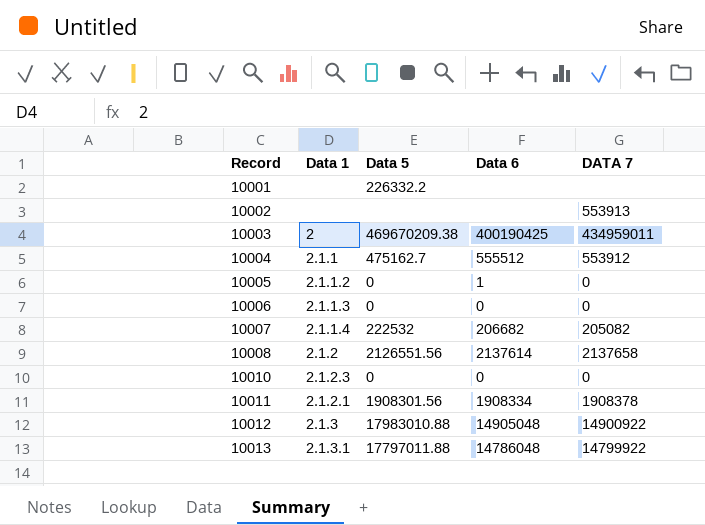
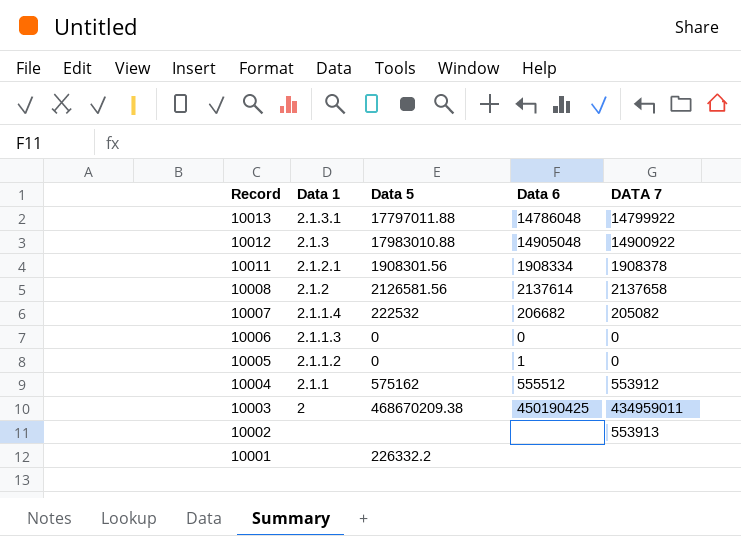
row order: Record ascending -> Record descending
row 10010: 2.1.2.3 | 0 | 0 | 0 -> none
10008 | Data 5: 2126551.56 -> 2126581.56
10004 | Data 5: 475162.7 -> 575162
10003 | Data 5: 469670209.38 -> 468670209.38
10003 | Data 6: 400190425 -> 450190425

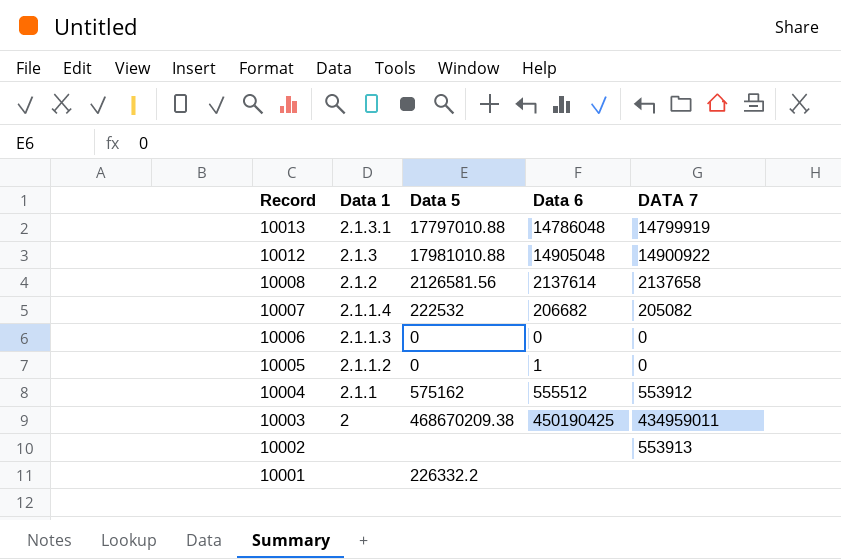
row 10011: 2.1.2.1 | 1908301.56 | 1908334 | 1908378 -> none
10013 | Data 5: 17797011.88 -> 17797010.88
10013 | DATA 7: 14799922 -> 14799919
10012 | Data 5: 17983010.88 -> 17981010.88

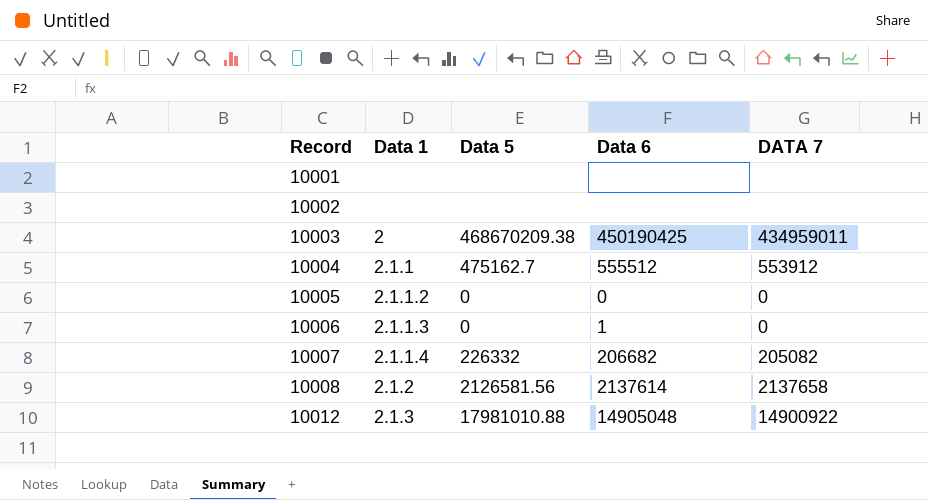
row order: Record descending -> Record ascending
row 10013: 2.1.3.1 | 17797010.88 | 14786048 | 14799919 -> none
10001 | Data 5: 226332.2 -> none
10002 | DATA 7: 553913 -> none
10004 | Data 5: 575162 -> 475162.7
10005 | Data 6: 1 -> 0
10006 | Data 6: 0 -> 1
10007 | Data 5: 222532 -> 226332

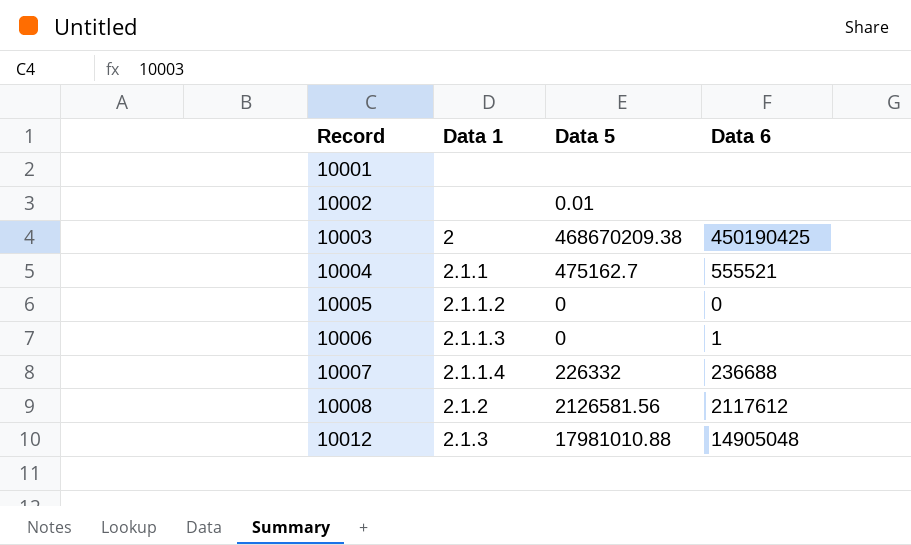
column DATA 7 | position: 5 -> none
10002 | Data 5: none -> 0.01
10004 | Data 6: 555512 -> 555521
10007 | Data 6: 206682 -> 236688
10008 | Data 6: 2137614 -> 2117612

